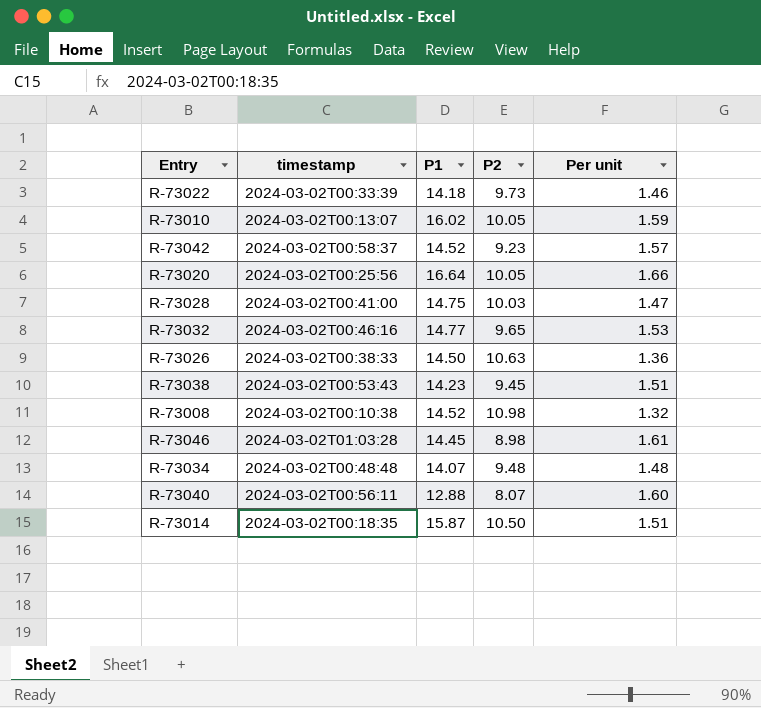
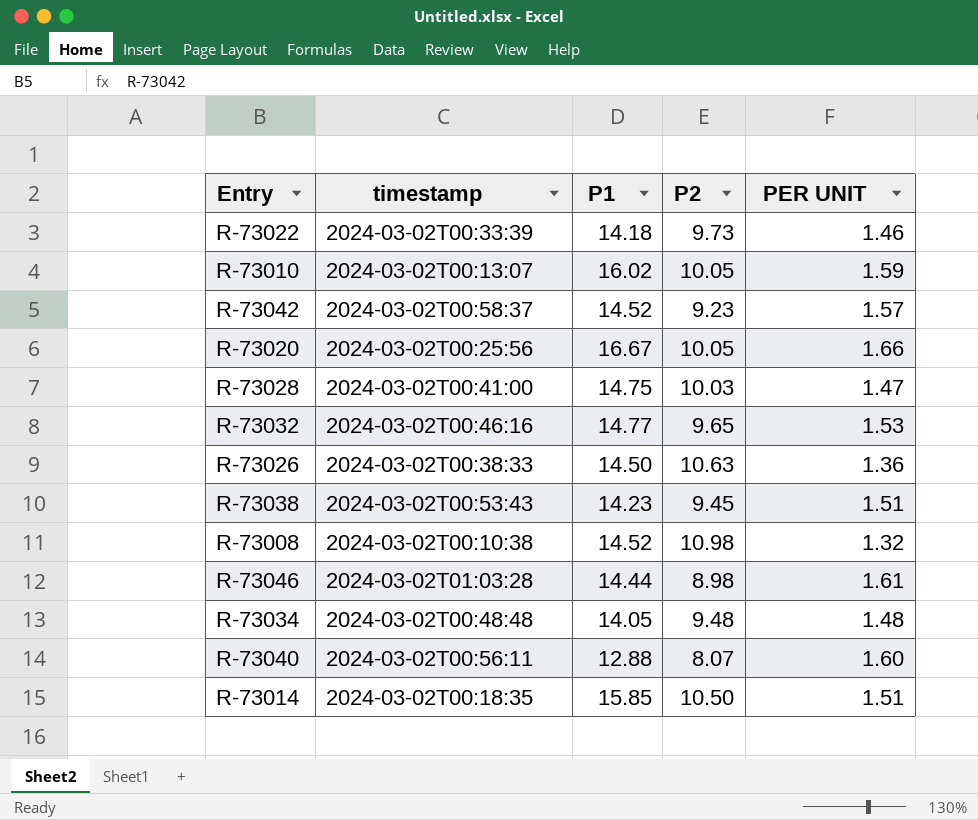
column name: Per unit -> PER UNIT
R-73020 | P1: 16.64 -> 16.67
R-73046 | P1: 14.45 -> 14.44
R-73034 | P1: 14.07 -> 14.05
R-73014 | P1: 15.87 -> 15.85

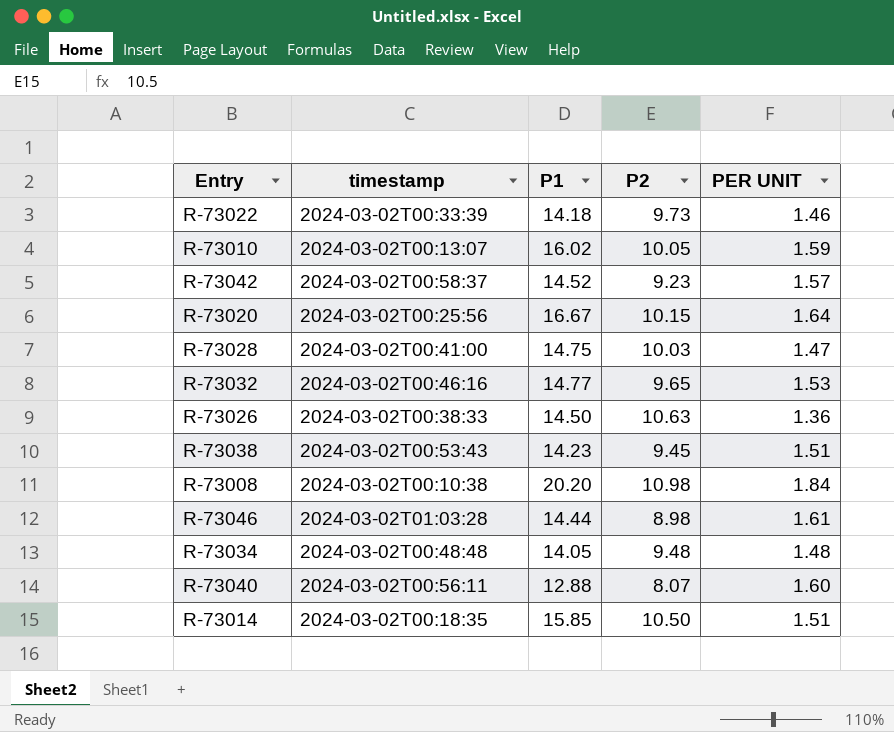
R-73020 | P2: 10.05 -> 10.15
R-73020 | PER UNIT: 1.66 -> 1.64
R-73008 | P1: 14.52 -> 20.20
R-73008 | PER UNIT: 1.32 -> 1.84

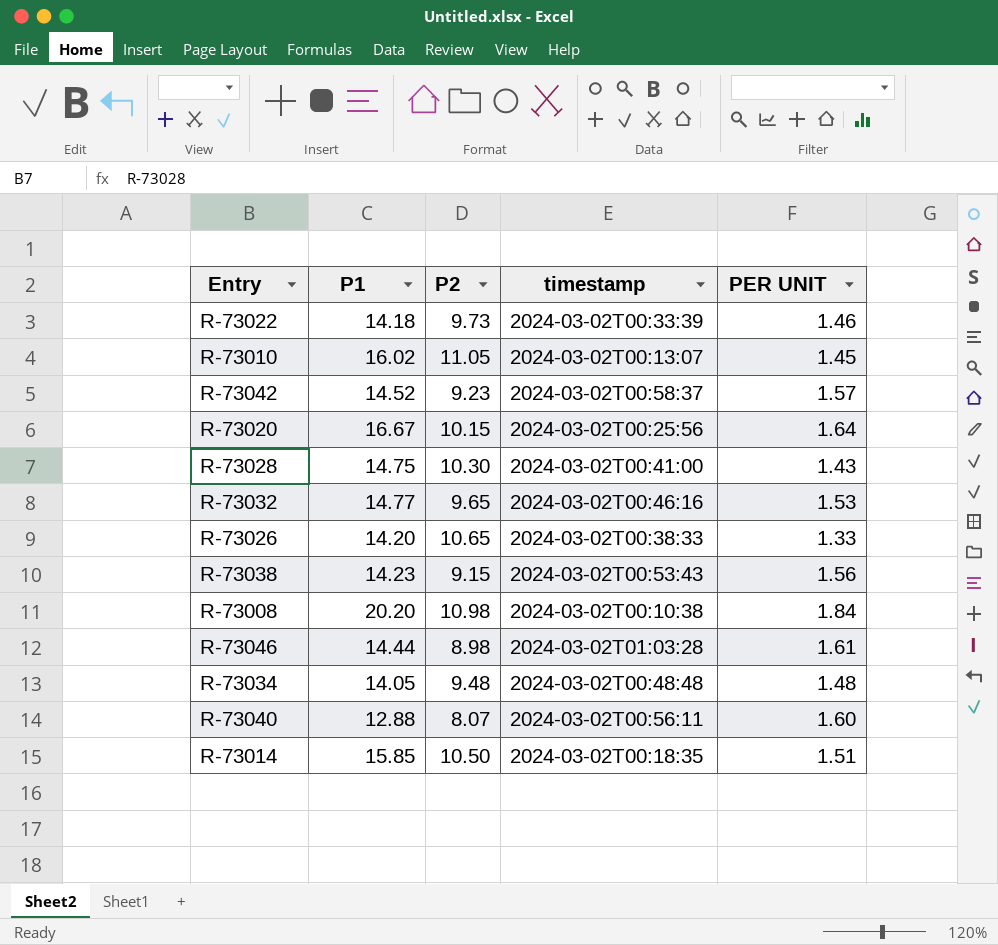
column timestamp | position: 2 -> 4
R-73010 | P2: 10.05 -> 11.05
R-73010 | PER UNIT: 1.59 -> 1.45
R-73028 | P2: 10.03 -> 10.30
R-73028 | PER UNIT: 1.47 -> 1.43
R-73026 | P1: 14.50 -> 14.20
R-73026 | P2: 10.63 -> 10.65
R-73026 | PER UNIT: 1.36 -> 1.33
R-73038 | P2: 9.45 -> 9.15
R-73038 | PER UNIT: 1.51 -> 1.56

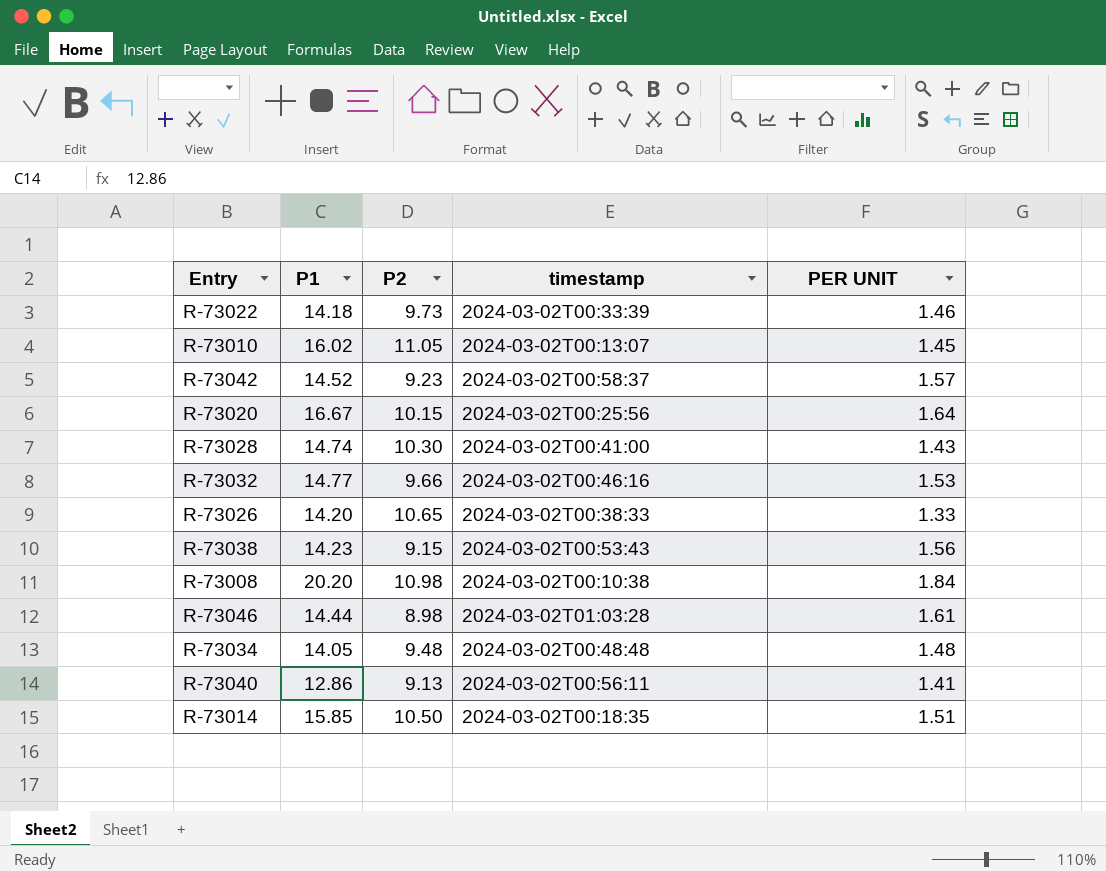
R-73028 | P1: 14.75 -> 14.74
R-73032 | P2: 9.65 -> 9.66
R-73040 | P1: 12.88 -> 12.86
R-73040 | P2: 8.07 -> 9.13
R-73040 | PER UNIT: 1.60 -> 1.41

